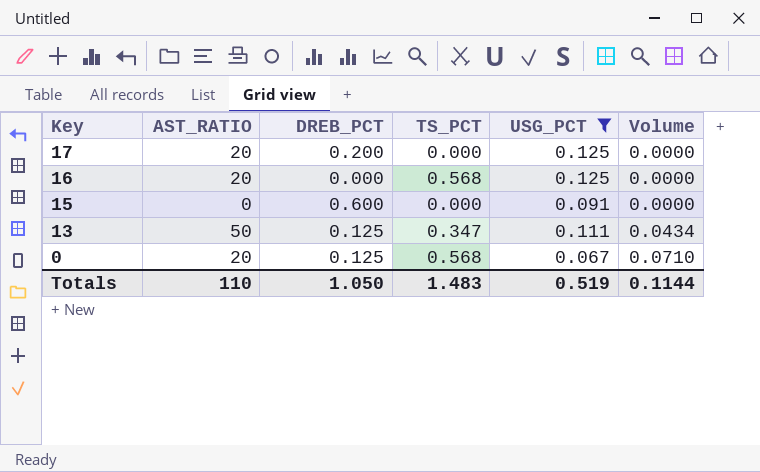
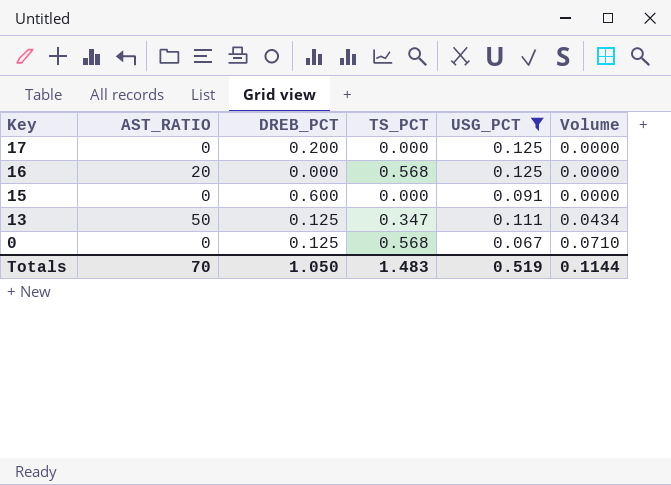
17 | AST_RATIO: 20 -> 0
0 | AST_RATIO: 20 -> 0
Totals | AST_RATIO: 110 -> 70

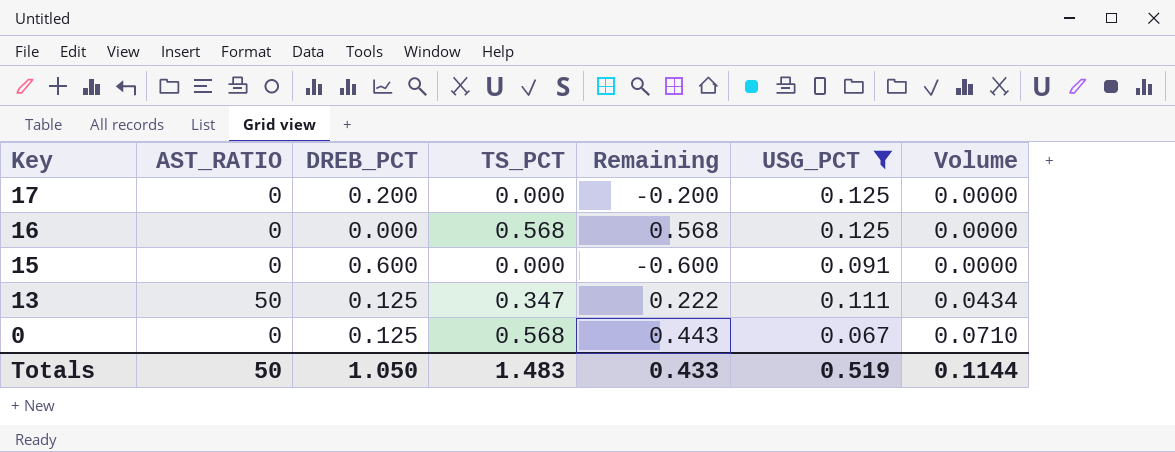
column Remaining | formula: none -> [TS_PCT] - [DREB_PCT]
16 | AST_RATIO: 20 -> 0
Totals | AST_RATIO: 70 -> 50

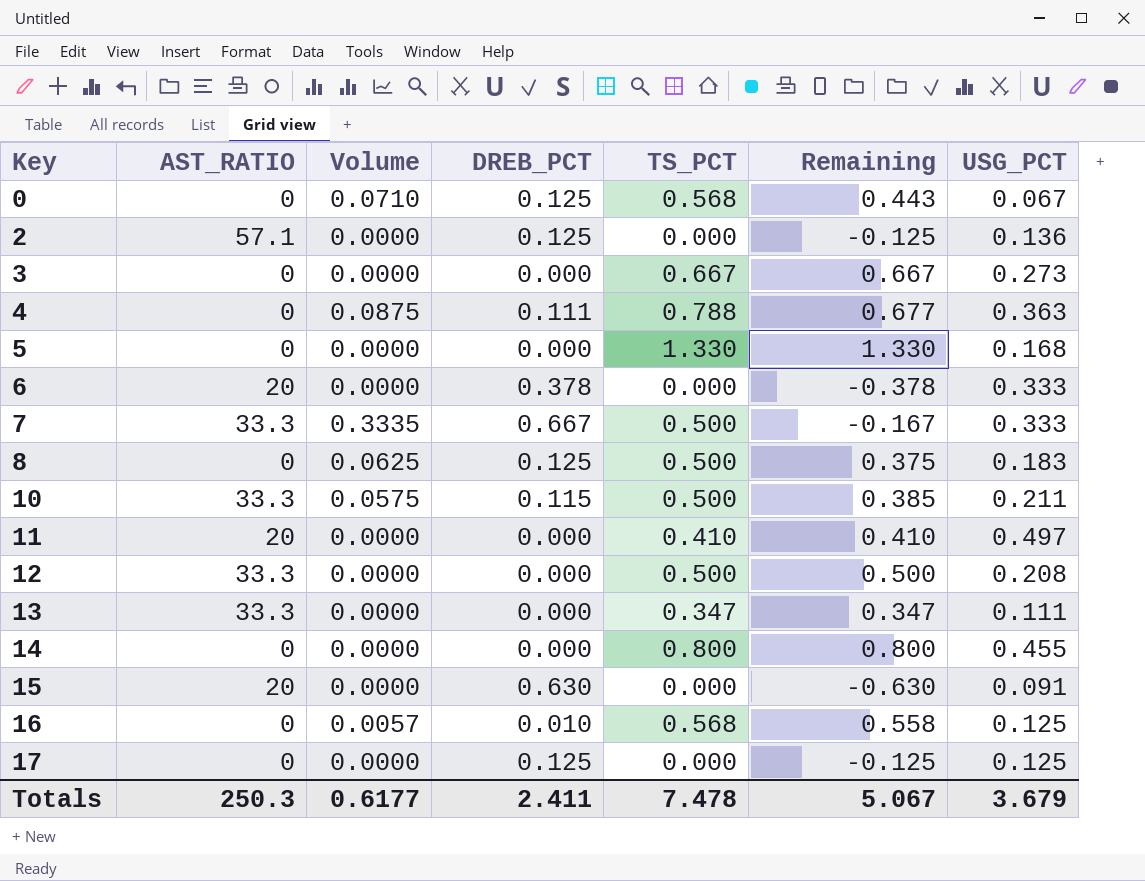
filter: USG_PCT <= 0.125 -> none
row order: Key descending -> Key ascending
column Volume | position: 7 -> 3
13 | AST_RATIO: 50 -> 33.3
13 | Volume: 0.0434 -> 0.0000
13 | DREB_PCT: 0.125 -> 0.000
13 | Remaining: 0.222 -> 0.347
15 | AST_RATIO: 0 -> 20
15 | DREB_PCT: 0.600 -> 0.630
15 | Remaining: -0.600 -> -0.630
16 | Volume: 0.0000 -> 0.0057
16 | DREB_PCT: 0.000 -> 0.010
16 | Remaining: 0.568 -> 0.558
17 | DREB_PCT: 0.200 -> 0.125
17 | Remaining: -0.200 -> -0.125
Totals | AST_RATIO: 50 -> 250.3
Totals | Volume: 0.1144 -> 0.6177
Totals | DREB_PCT: 1.050 -> 2.411
Totals | TS_PCT: 1.483 -> 7.478
Totals | Remaining: 0.433 -> 5.067
Totals | USG_PCT: 0.519 -> 3.679

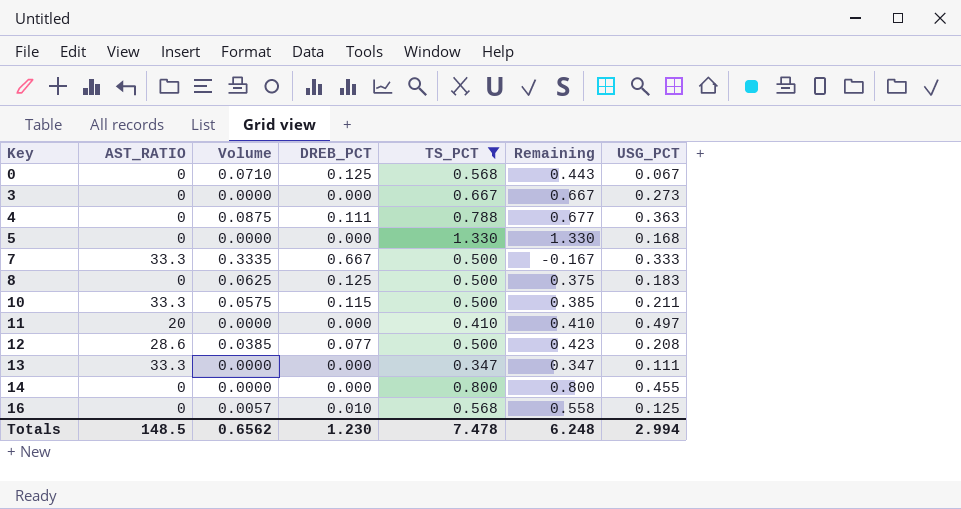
filter: none -> TS_PCT != 0.000
12 | AST_RATIO: 33.3 -> 28.6
12 | Volume: 0.0000 -> 0.0385
12 | DREB_PCT: 0.000 -> 0.077
12 | Remaining: 0.500 -> 0.423
Totals | AST_RATIO: 250.3 -> 148.5
Totals | Volume: 0.6177 -> 0.6562
Totals | DREB_PCT: 2.411 -> 1.230
Totals | Remaining: 5.067 -> 6.248
Totals | USG_PCT: 3.679 -> 2.994

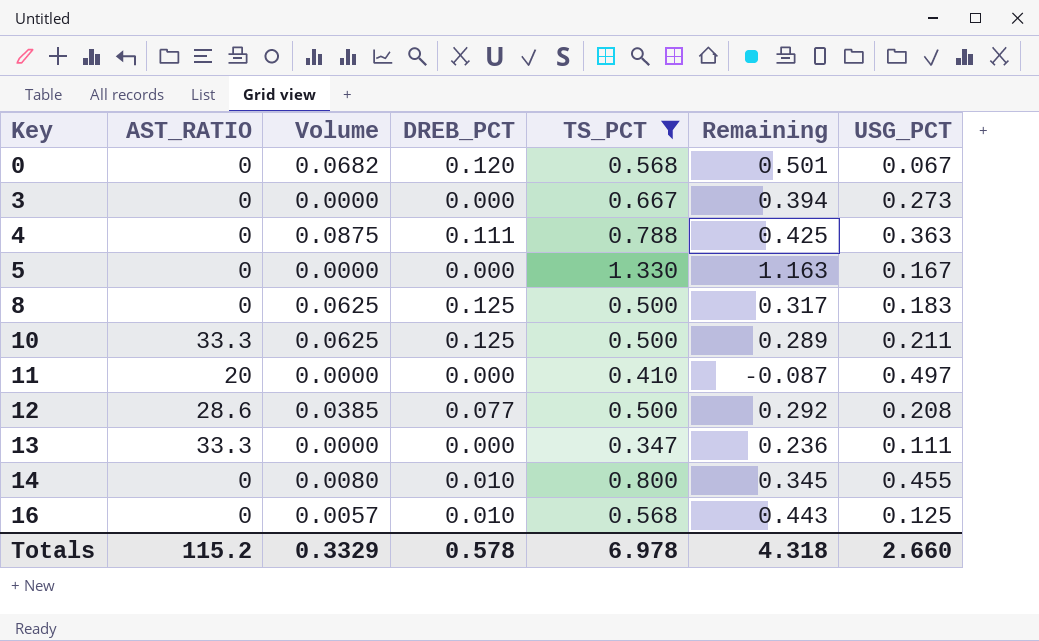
column Remaining | formula: [TS_PCT] - [DREB_PCT] -> [TS_PCT] - [USG_PCT]
row 7: 33.3 | 0.3335 | 0.667 | 0.500 | -0.167 | 0.333 -> none
0 | Volume: 0.0710 -> 0.0682
0 | DREB_PCT: 0.125 -> 0.120
5 | USG_PCT: 0.168 -> 0.167
10 | Volume: 0.0575 -> 0.0625
10 | DREB_PCT: 0.115 -> 0.125
14 | Volume: 0.0000 -> 0.0080
14 | DREB_PCT: 0.000 -> 0.010
Totals | AST_RATIO: 148.5 -> 115.2
Totals | Volume: 0.6562 -> 0.3329
Totals | DREB_PCT: 1.230 -> 0.578
Totals | TS_PCT: 7.478 -> 6.978
Totals | Remaining: 6.248 -> 4.318
Totals | USG_PCT: 2.994 -> 2.660

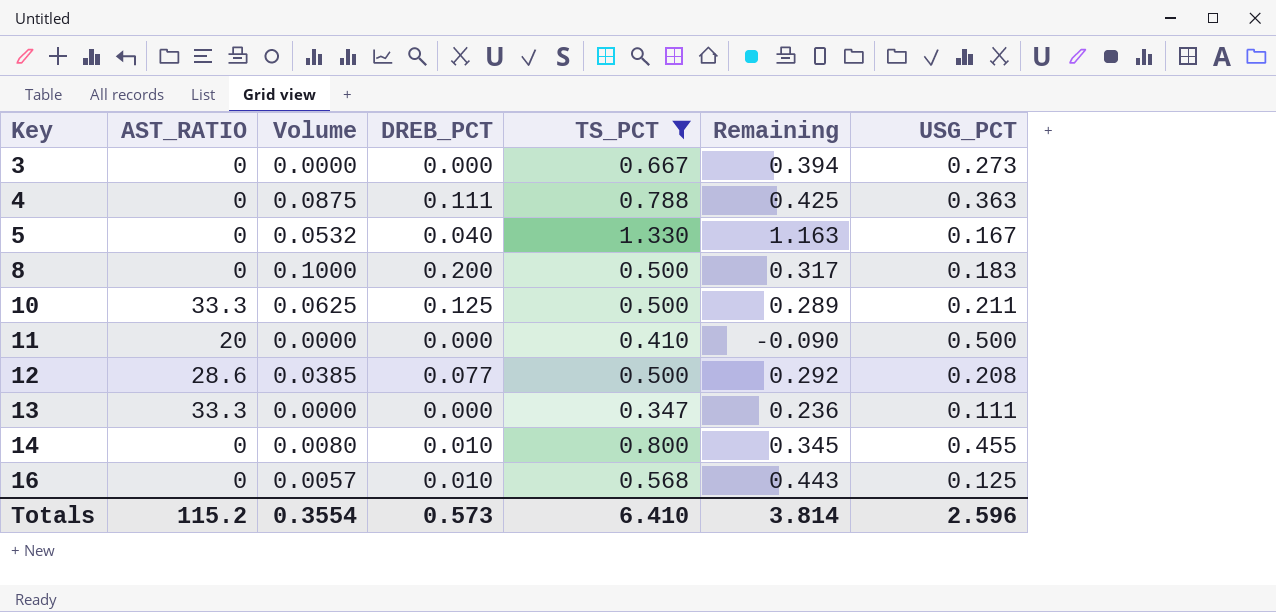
row 0: 0 | 0.0682 | 0.120 | 0.568 | 0.501 | 0.067 -> none
5 | Volume: 0.0000 -> 0.0532
5 | DREB_PCT: 0.000 -> 0.040
8 | Volume: 0.0625 -> 0.1000
8 | DREB_PCT: 0.125 -> 0.200
11 | Remaining: -0.087 -> -0.090
11 | USG_PCT: 0.497 -> 0.500
Totals | Volume: 0.3329 -> 0.3554
Totals | DREB_PCT: 0.578 -> 0.573
Totals | TS_PCT: 6.978 -> 6.410
Totals | Remaining: 4.318 -> 3.814
Totals | USG_PCT: 2.660 -> 2.596

